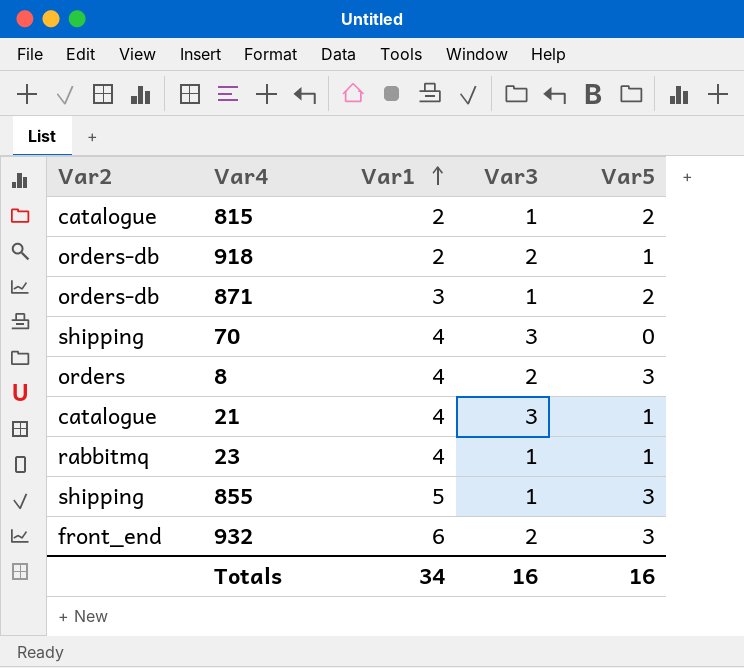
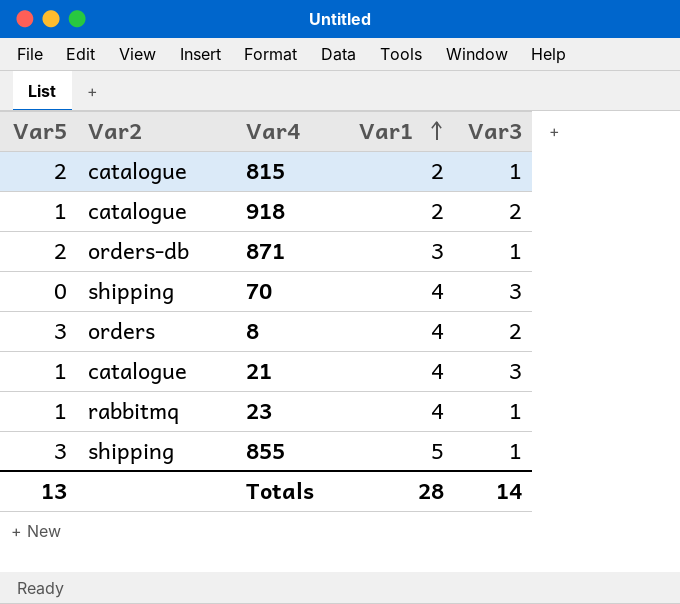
column Var5 | position: 5 -> 1
row 932: front_end | 6 | 2 | 3 -> none
918 | Var2: orders-db -> catalogue
Totals | Var5: 16 -> 13
Totals | Var1: 34 -> 28
Totals | Var3: 16 -> 14

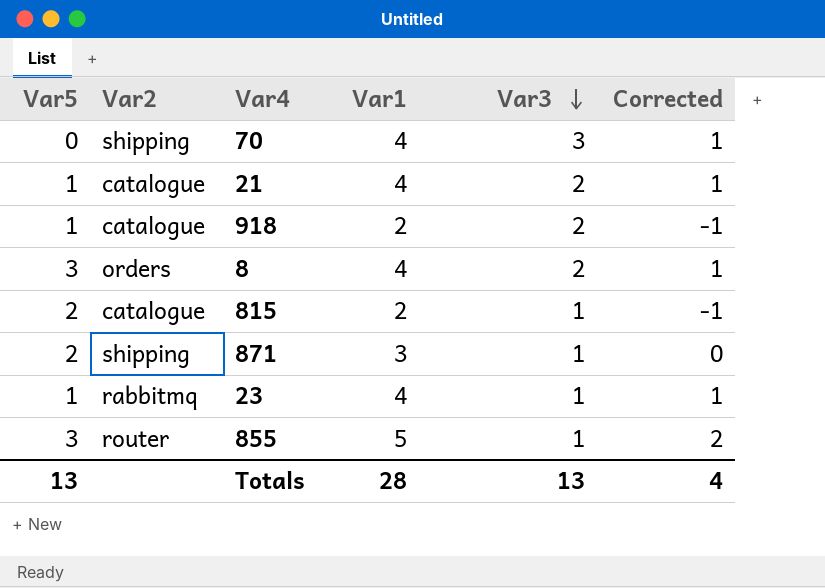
row order: Var1 ascending -> Var3 descending
column Corrected | formula: none -> [Var1] - 3
21 | Var3: 3 -> 2
871 | Var2: orders-db -> shipping
855 | Var2: shipping -> router
Totals | Var3: 14 -> 13

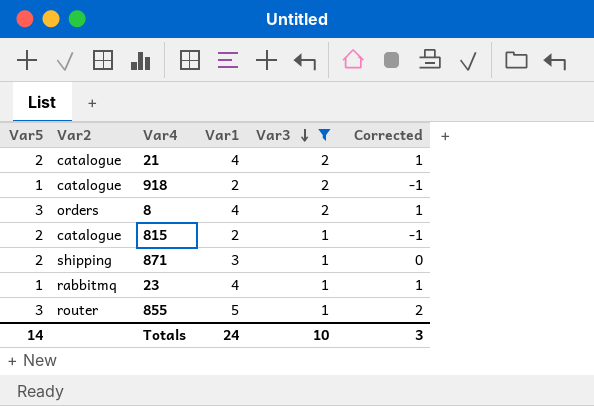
filter: none -> Var3 != 3
21 | Var5: 1 -> 2
Totals | Var5: 13 -> 14
Totals | Var1: 28 -> 24
Totals | Var3: 13 -> 10
Totals | Corrected: 4 -> 3

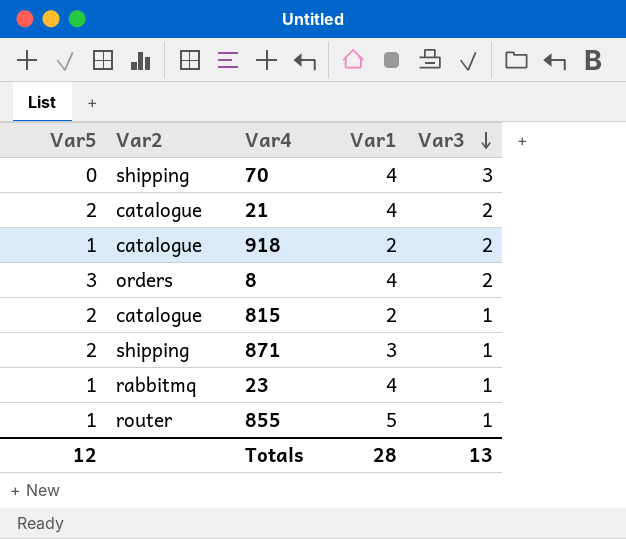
filter: Var3 != 3 -> none
column Corrected | formula: [Var1] - 3 -> none
855 | Var5: 3 -> 1
Totals | Var5: 14 -> 12
Totals | Var1: 24 -> 28
Totals | Var3: 10 -> 13

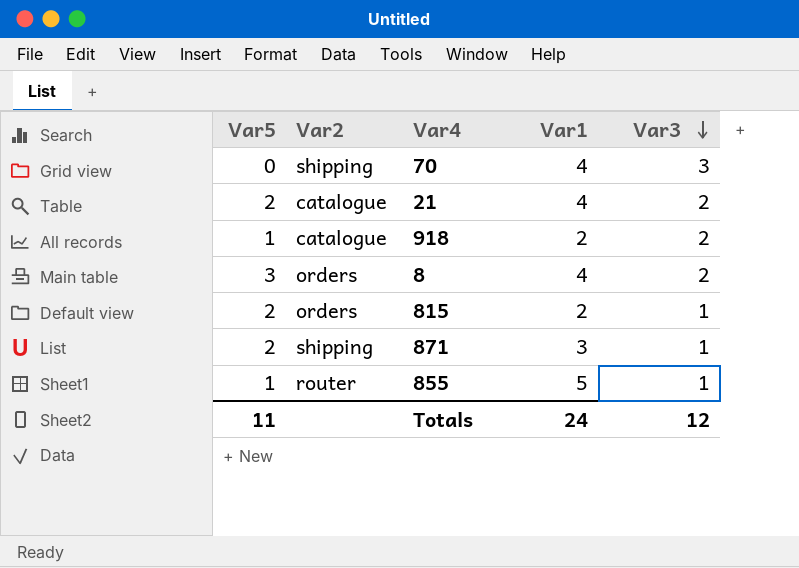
row 23: 1 | rabbitmq | 4 | 1 -> none
815 | Var2: catalogue -> orders
Totals | Var5: 12 -> 11
Totals | Var1: 28 -> 24
Totals | Var3: 13 -> 12

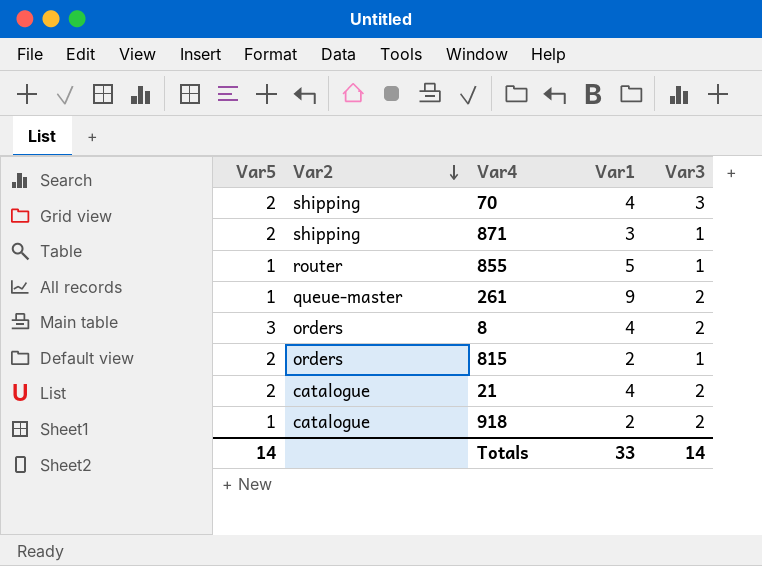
row order: Var3 descending -> Var2 descending
70 | Var5: 0 -> 2
row 261: none -> 1 | queue-master | 9 | 2
Totals | Var5: 11 -> 14
Totals | Var1: 24 -> 33
Totals | Var3: 12 -> 14

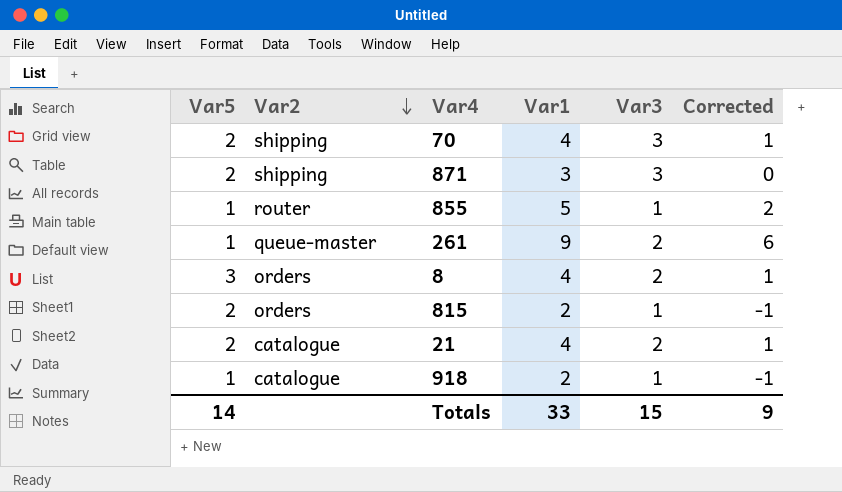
column Corrected | formula: none -> [Var1] - 3
871 | Var3: 1 -> 3
918 | Var3: 2 -> 1
Totals | Var3: 14 -> 15

